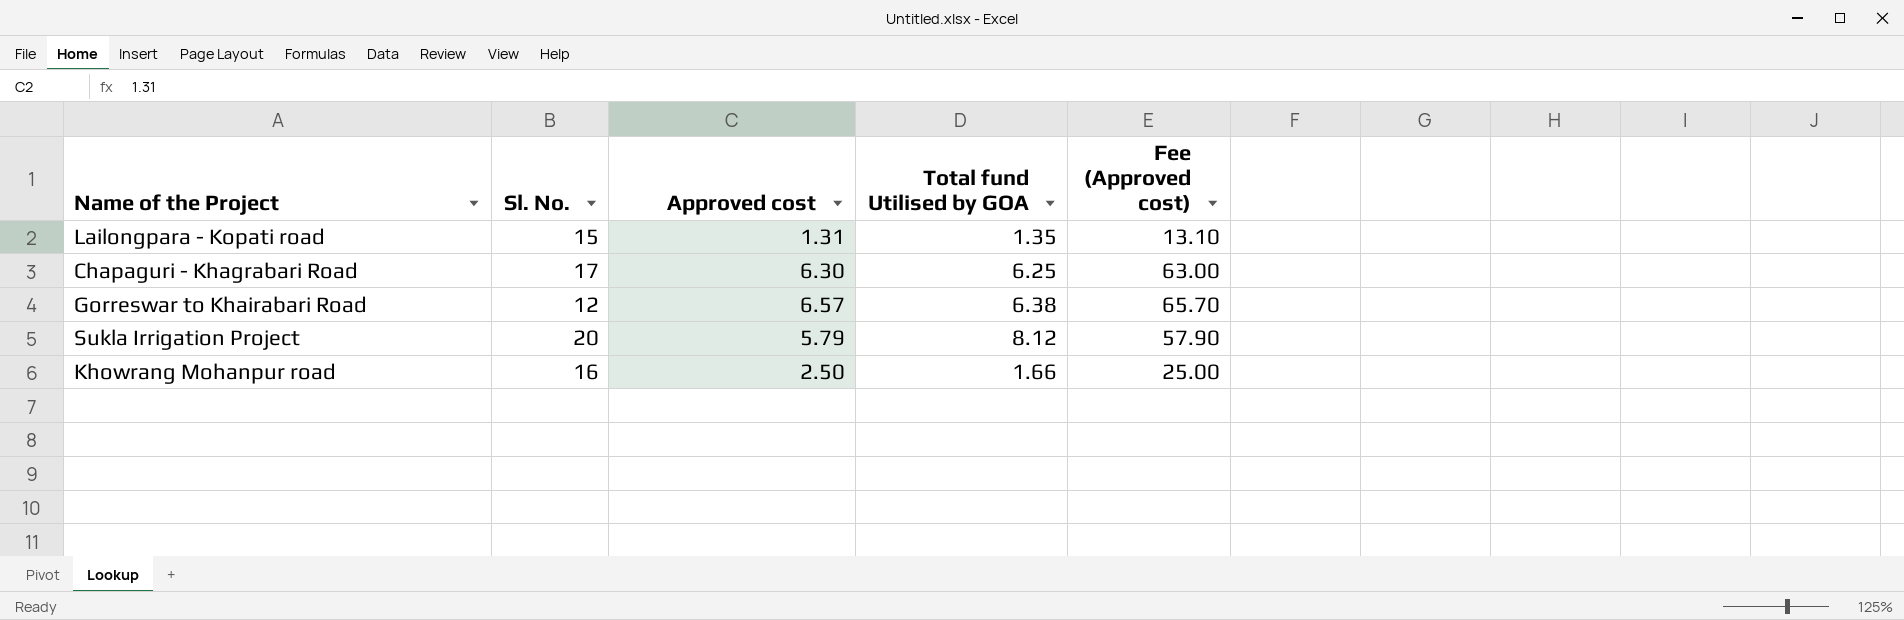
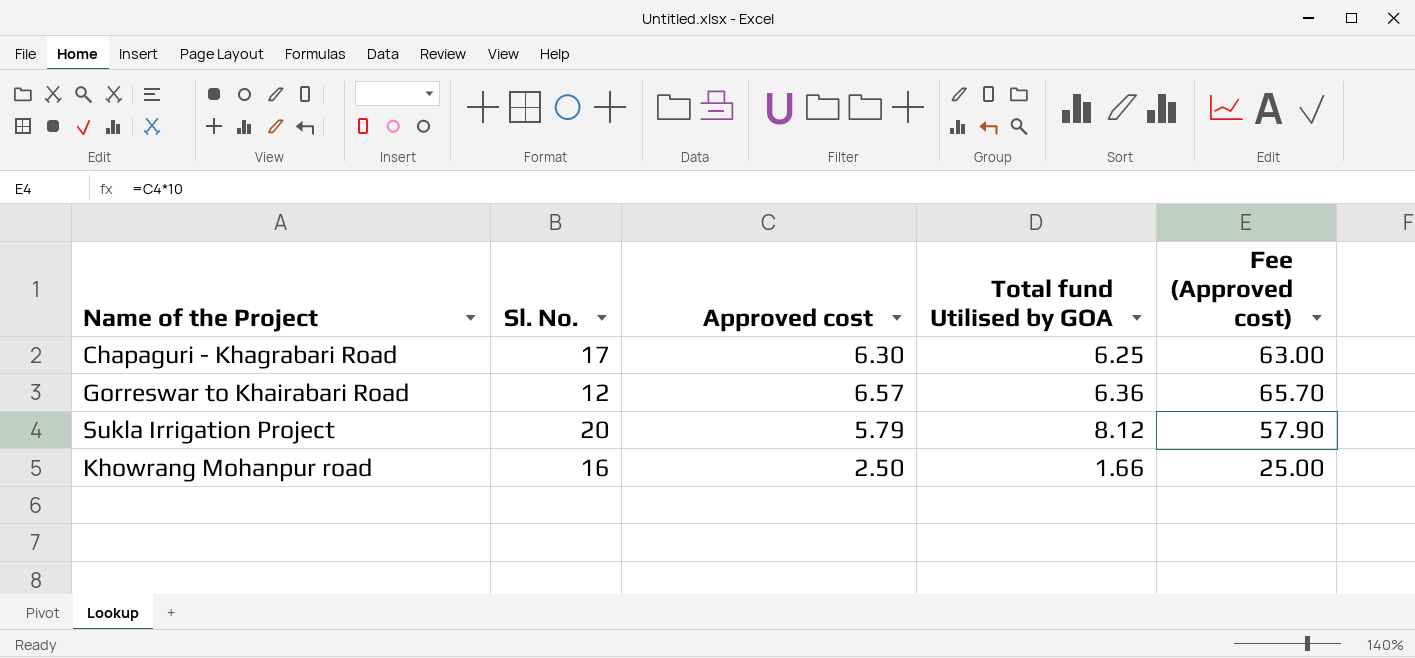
row Lailongpara - Kopati road: 15 | 1.31 | 1.35 | 13.10 -> none
Gorreswar to Khairabari Road | Total fund Utilised by GOA: 6.38 -> 6.36

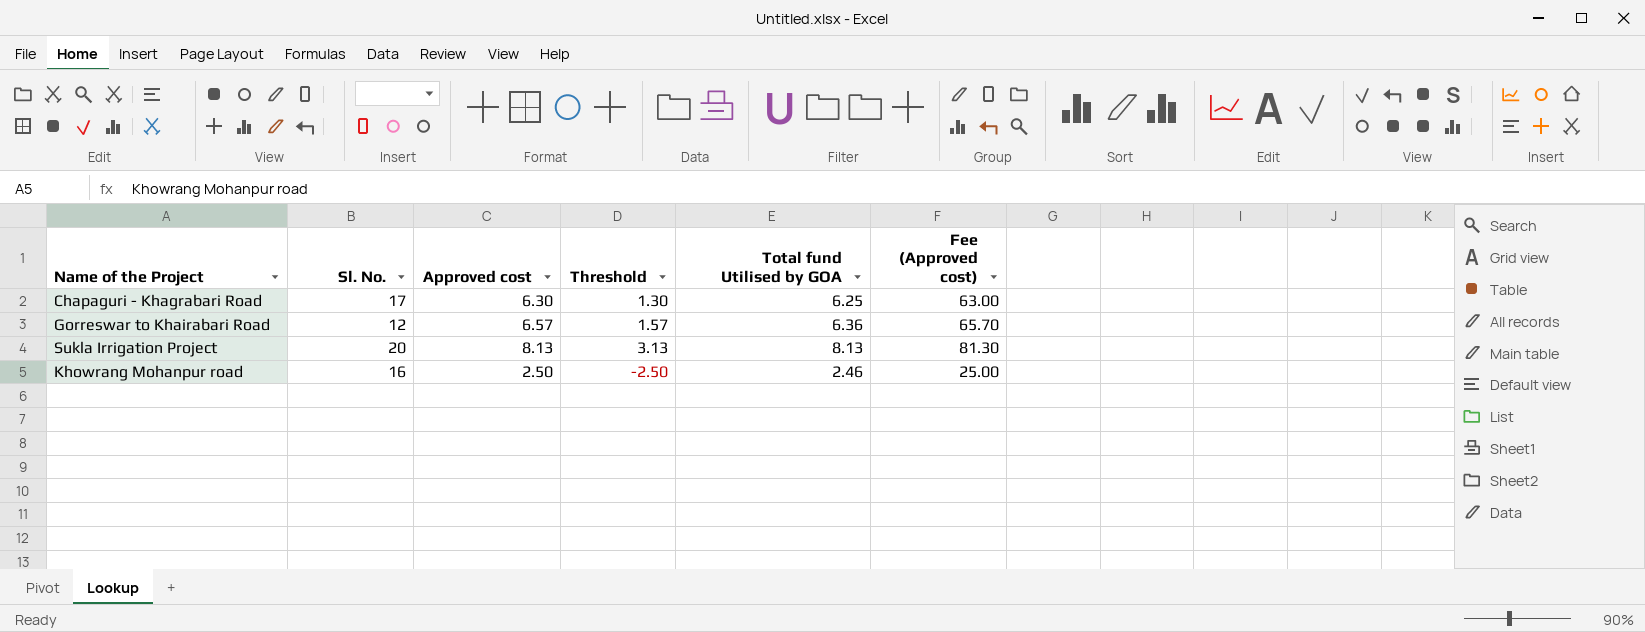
column Threshold | formula: none -> [Approved cost] - 5
Sukla Irrigation Project | Approved cost: 5.79 -> 8.13
Sukla Irrigation Project | Total fund Utilised by GOA: 8.12 -> 8.13
Sukla Irrigation Project | Fee (Approved cost): 57.90 -> 81.30
Khowrang Mohanpur road | Total fund Utilised by GOA: 1.66 -> 2.46

